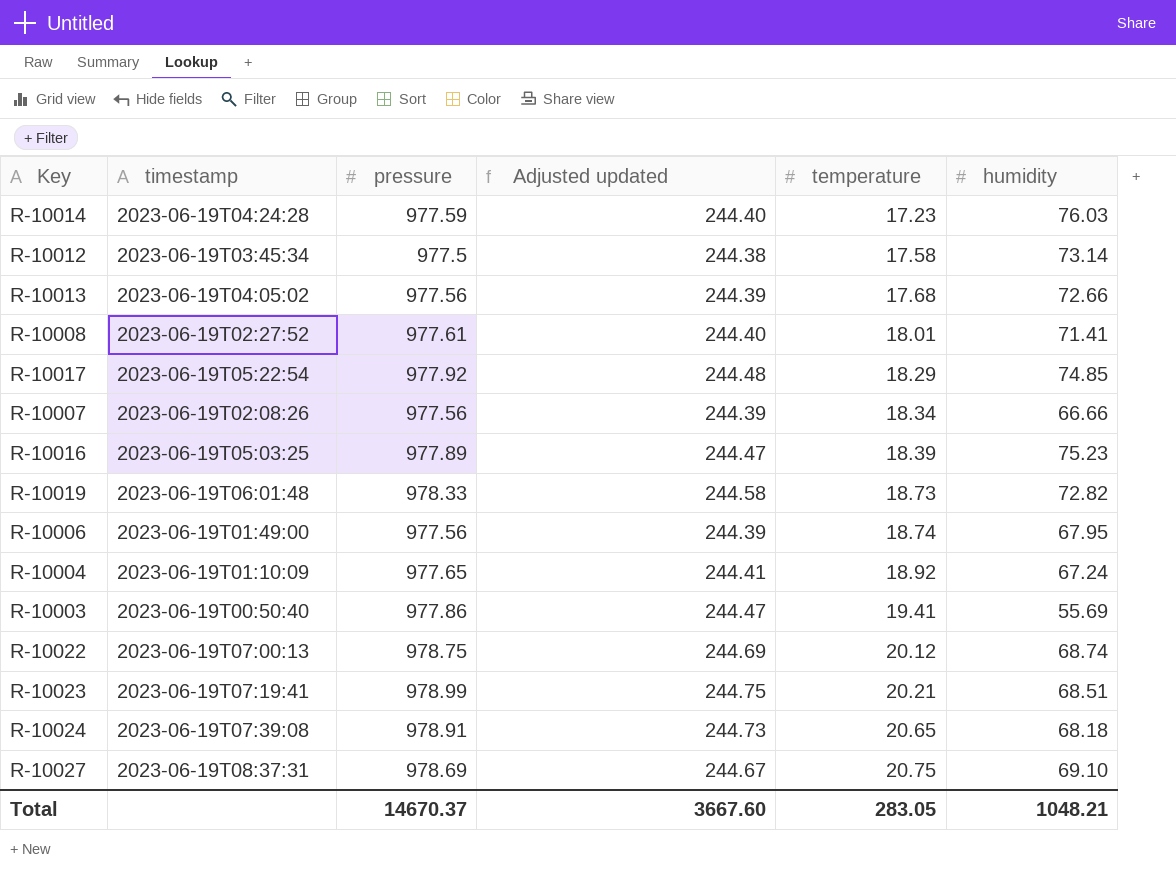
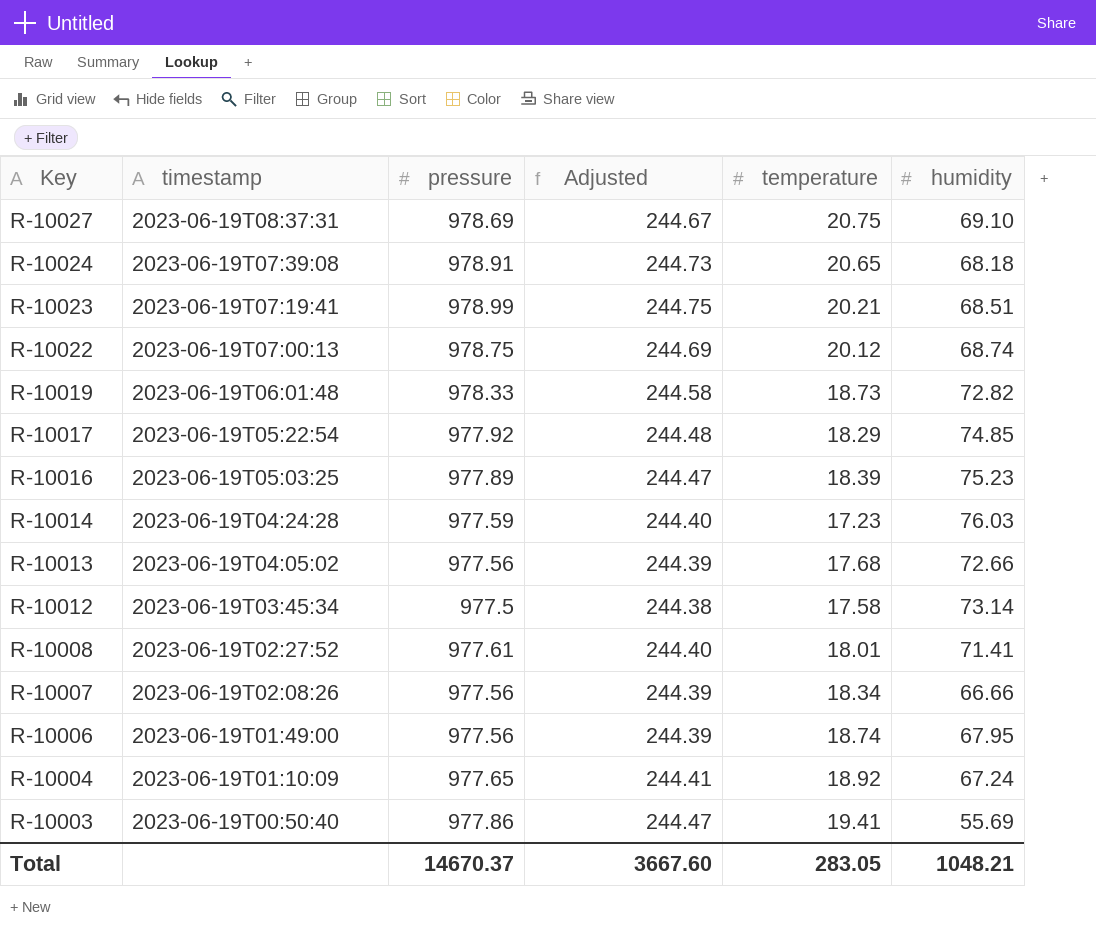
row order: temperature ascending -> Key descending
column name: Adjusted updated -> Adjusted

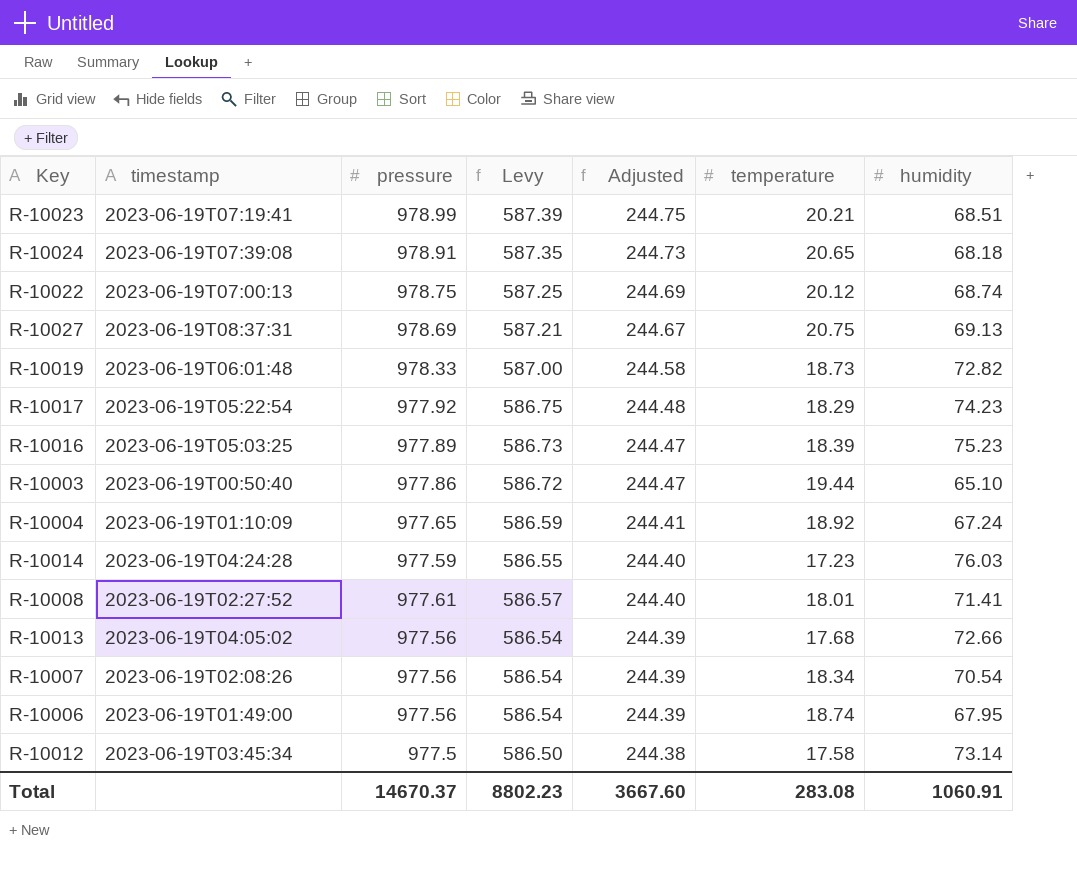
row order: Key descending -> Adjusted descending
column Levy | formula: none -> [pressure] * 0.6
R-10027 | humidity: 69.10 -> 69.13
R-10017 | humidity: 74.85 -> 74.23
R-10003 | temperature: 19.41 -> 19.44
R-10003 | humidity: 55.69 -> 65.10
R-10007 | humidity: 66.66 -> 70.54
Total | temperature: 283.05 -> 283.08
Total | humidity: 1048.21 -> 1060.91

